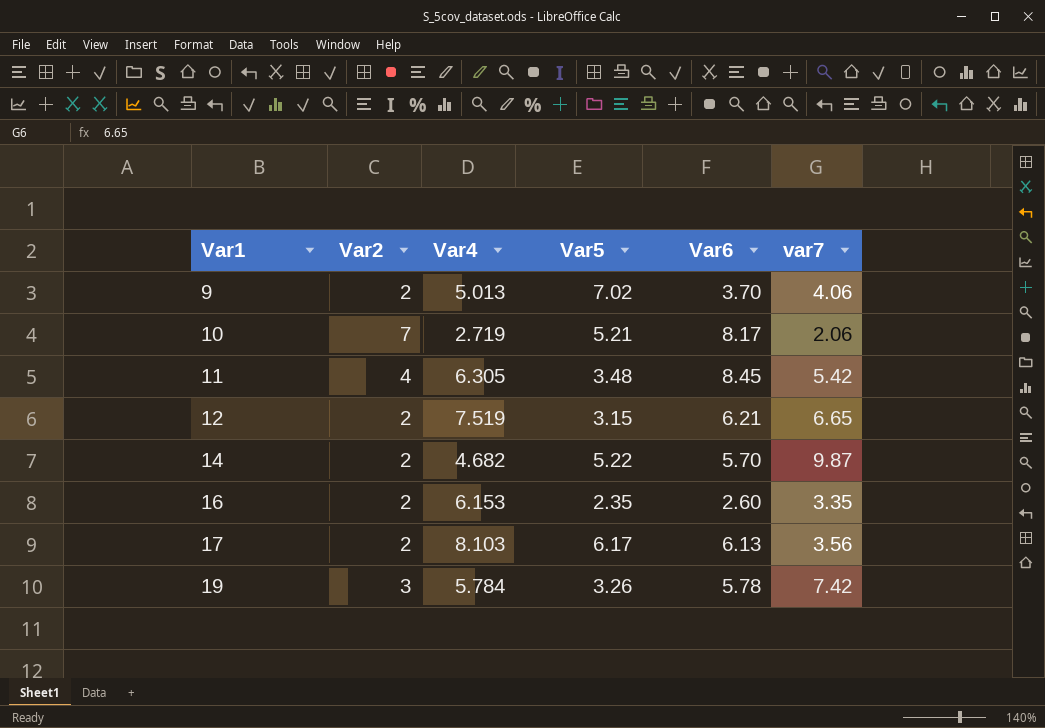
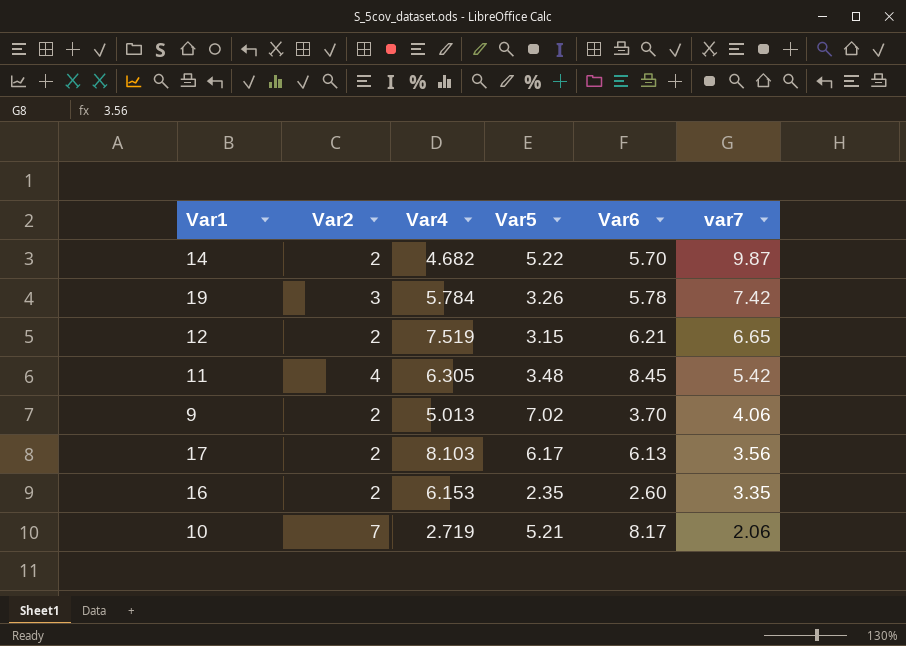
row order: Var1 ascending -> var7 descending

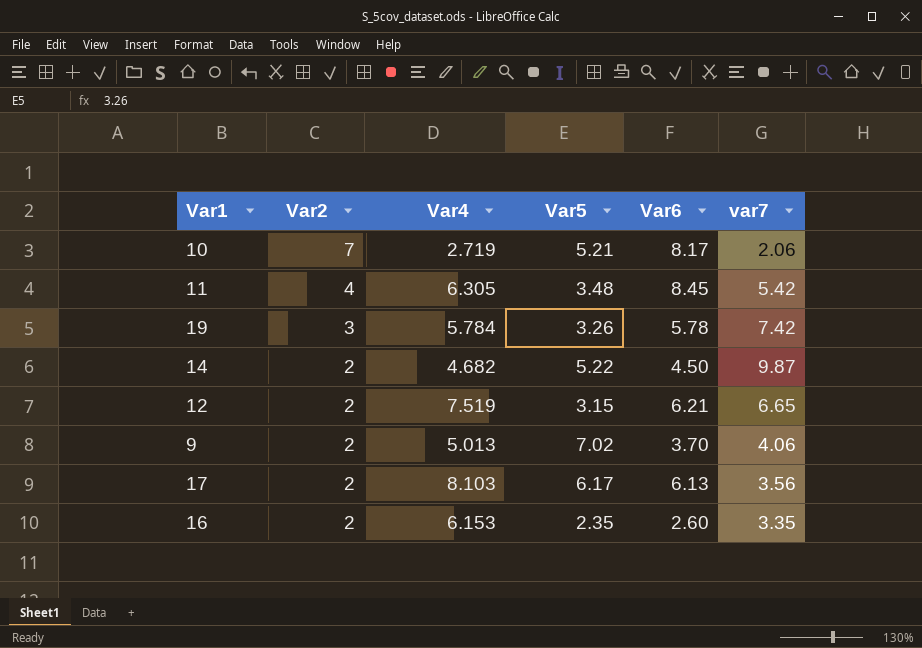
row order: var7 descending -> Var2 descending
14 | Var6: 5.70 -> 4.50

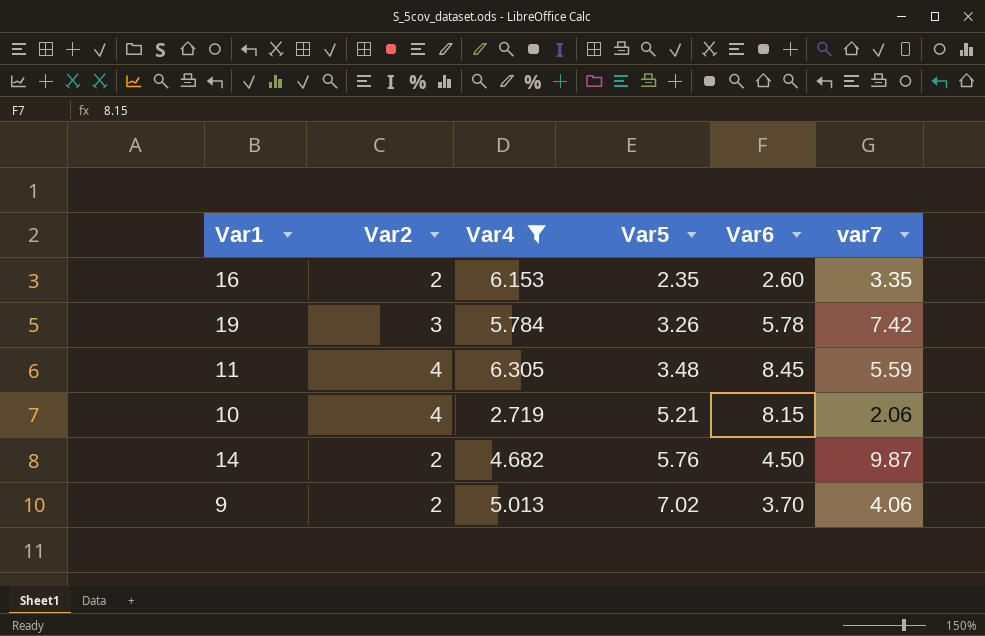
filter: none -> Var4 <= 6.305
row order: Var2 descending -> Var5 ascending
11 | var7: 5.42 -> 5.59
10 | Var2: 7 -> 4
10 | Var6: 8.17 -> 8.15
14 | Var5: 5.22 -> 5.76

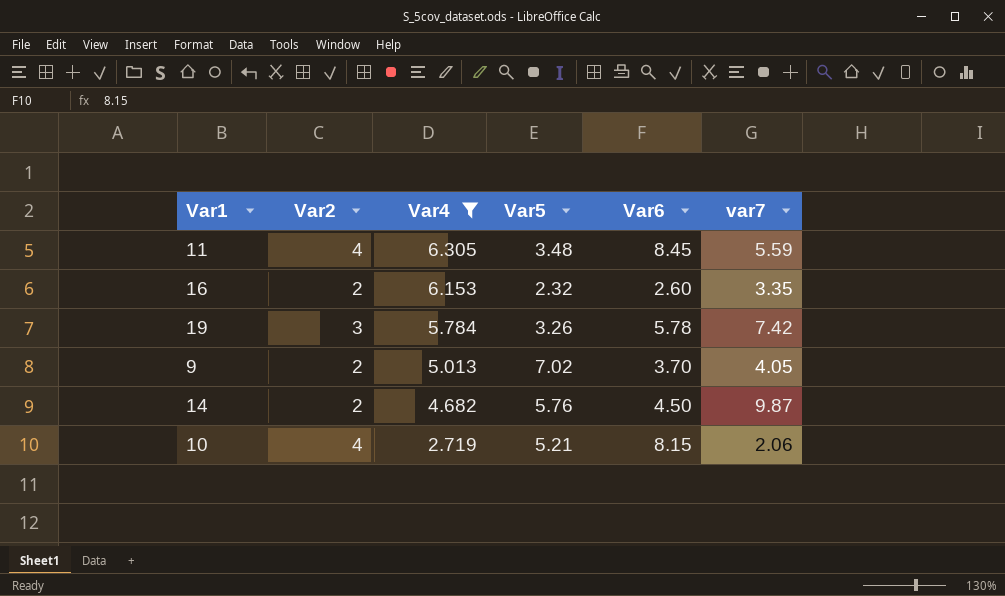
row order: Var5 ascending -> Var4 descending
16 | Var5: 2.35 -> 2.32
9 | var7: 4.06 -> 4.05

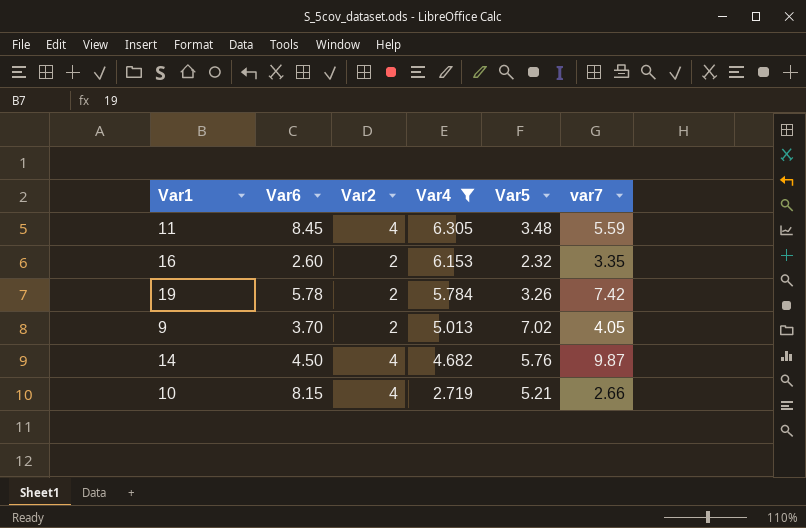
column Var6 | position: 5 -> 2
19 | Var2: 3 -> 2
14 | Var2: 2 -> 4
10 | var7: 2.06 -> 2.66

